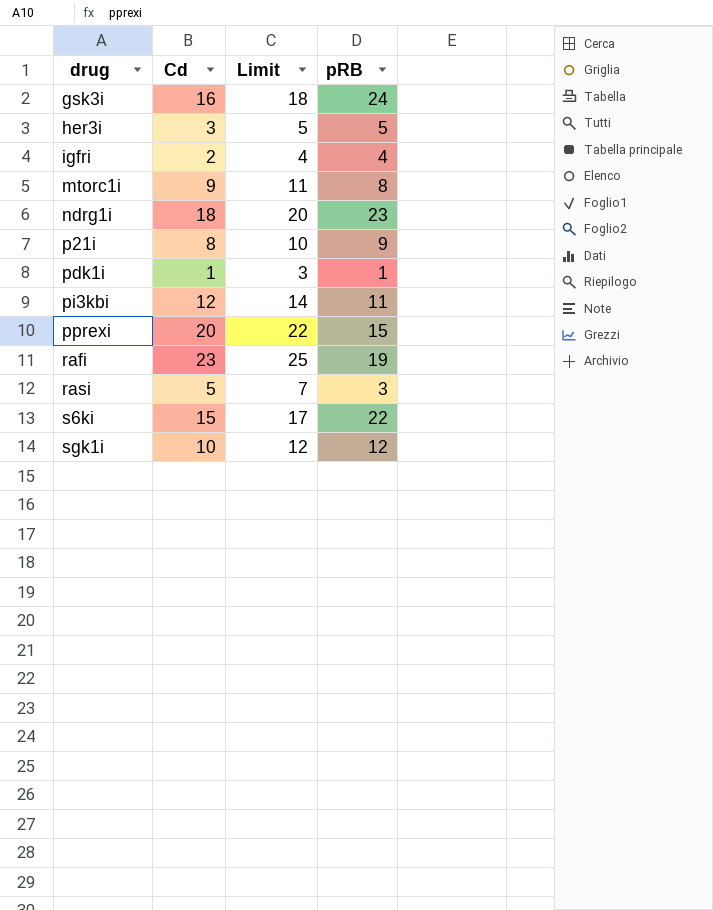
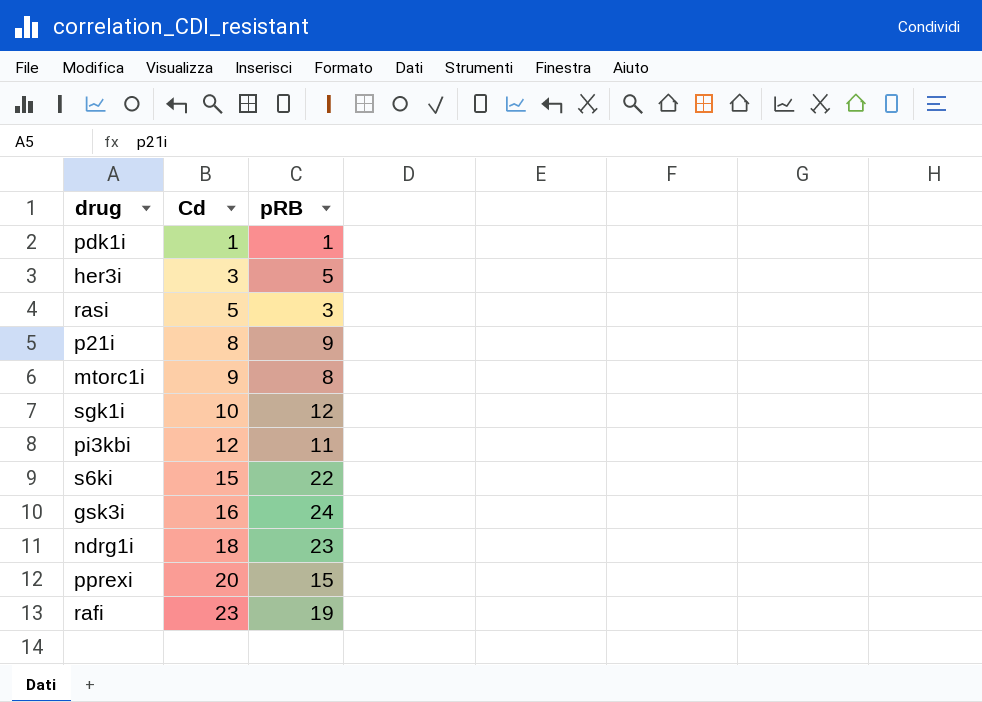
row order: drug ascending -> Cd ascending
column Limit | formula: [Cd] + 2 -> none
row igfri: 2 | 4 | 4 -> none

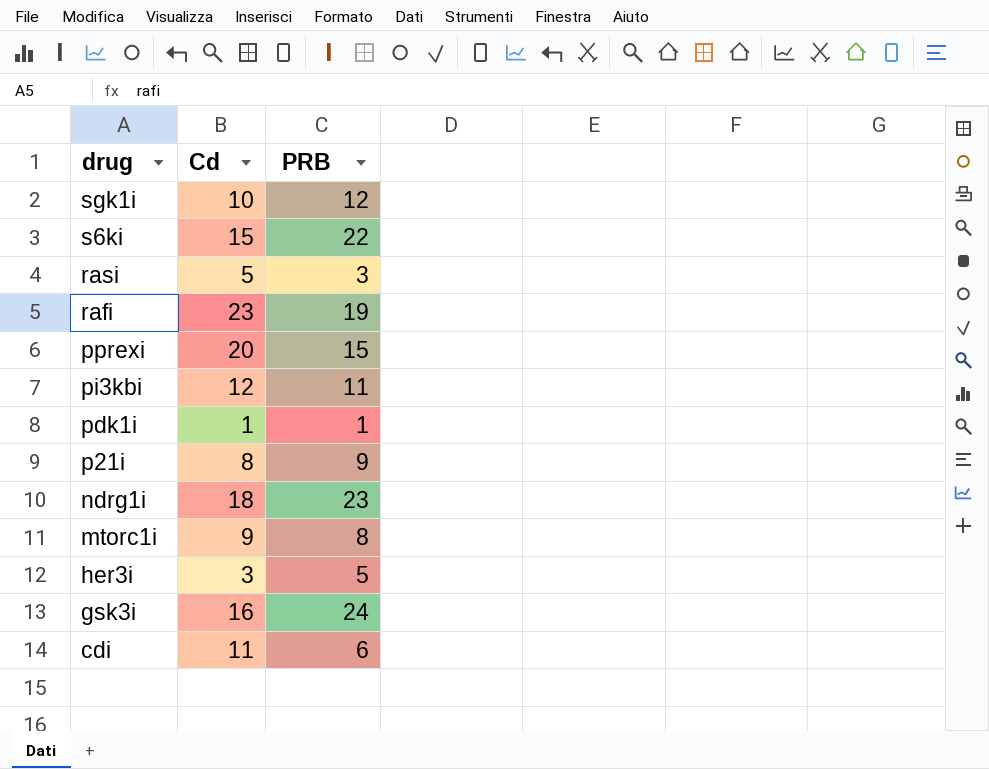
row order: Cd ascending -> drug descending
column name: pRB -> PRB
row cdi: none -> 11 | 6

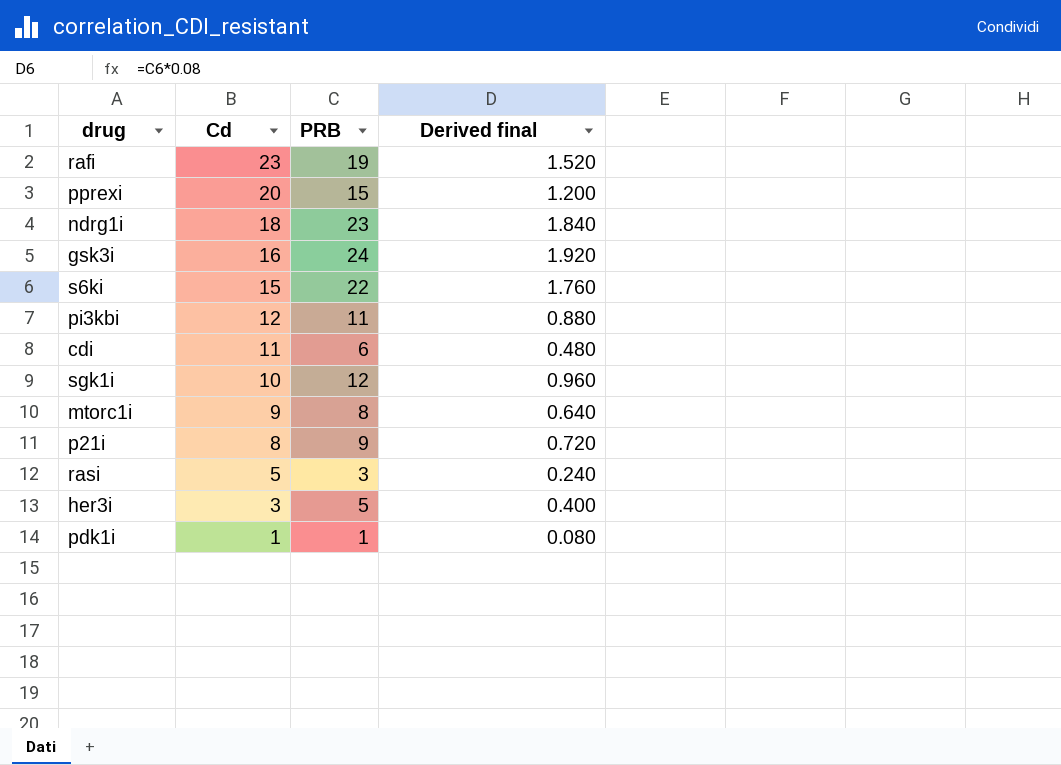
row order: drug descending -> Cd descending
column Derived final | formula: none -> [PRB] * 0.08

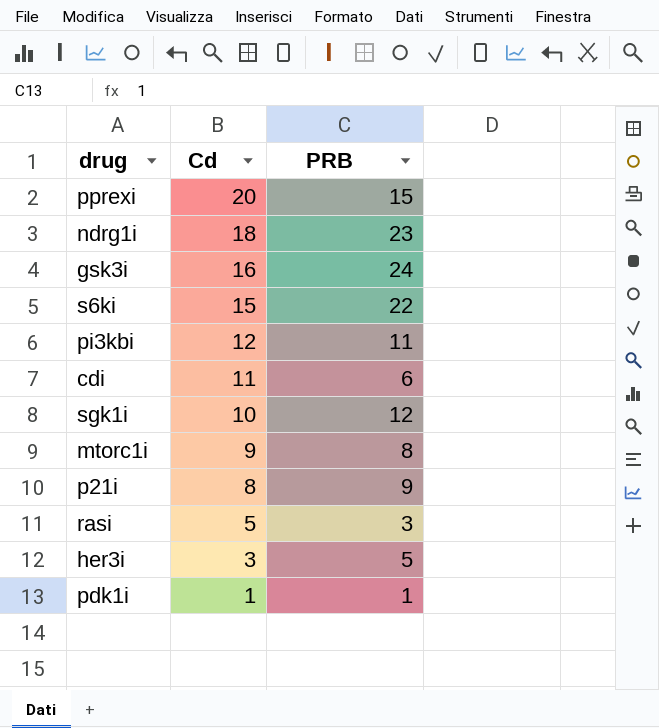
column Derived final | formula: [PRB] * 0.08 -> none
row rafi: 23 | 19 | 1.520 -> none

